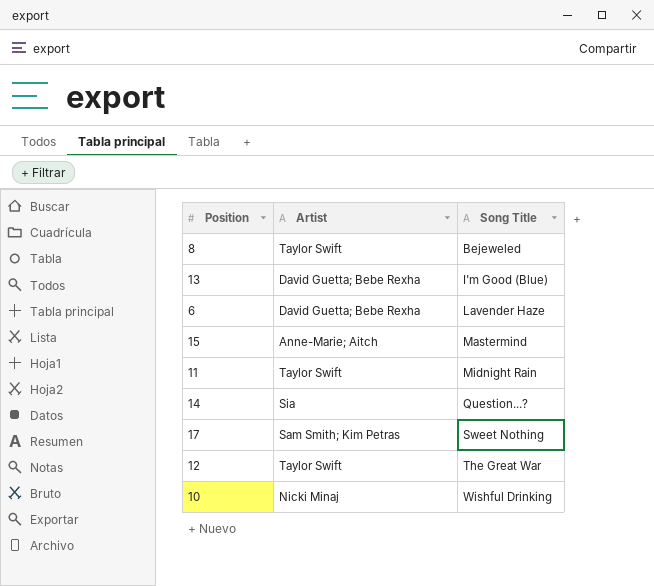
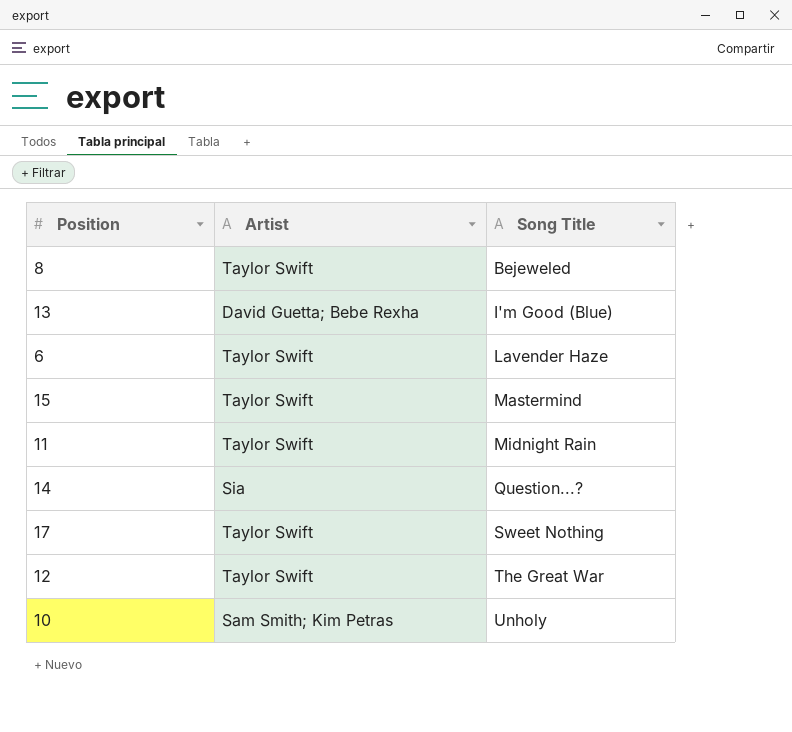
6 | Artist: David Guetta; Bebe Rexha -> Taylor Swift
15 | Artist: Anne-Marie; Aitch -> Taylor Swift
17 | Artist: Sam Smith; Kim Petras -> Taylor Swift
10 | Artist: Nicki Minaj -> Sam Smith; Kim Petras
10 | Song Title: Wishful Drinking -> Unholy

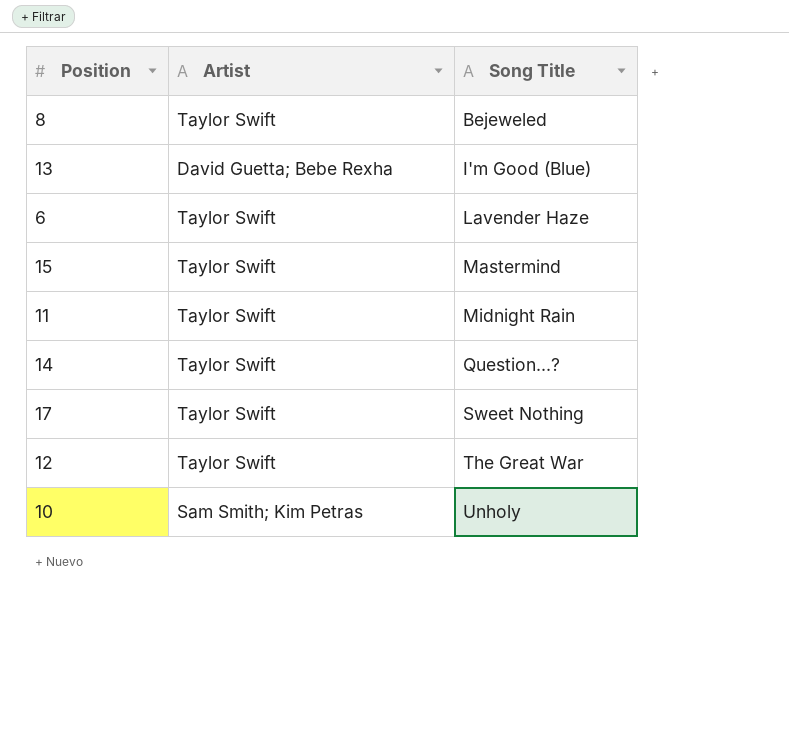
14 | Artist: Sia -> Taylor Swift

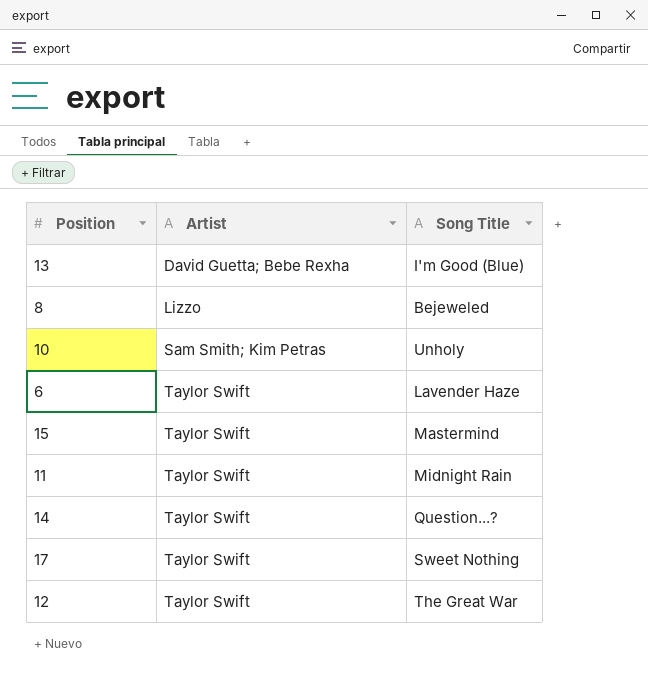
row order: Song Title ascending -> Artist ascending
8 | Artist: Taylor Swift -> Lizzo

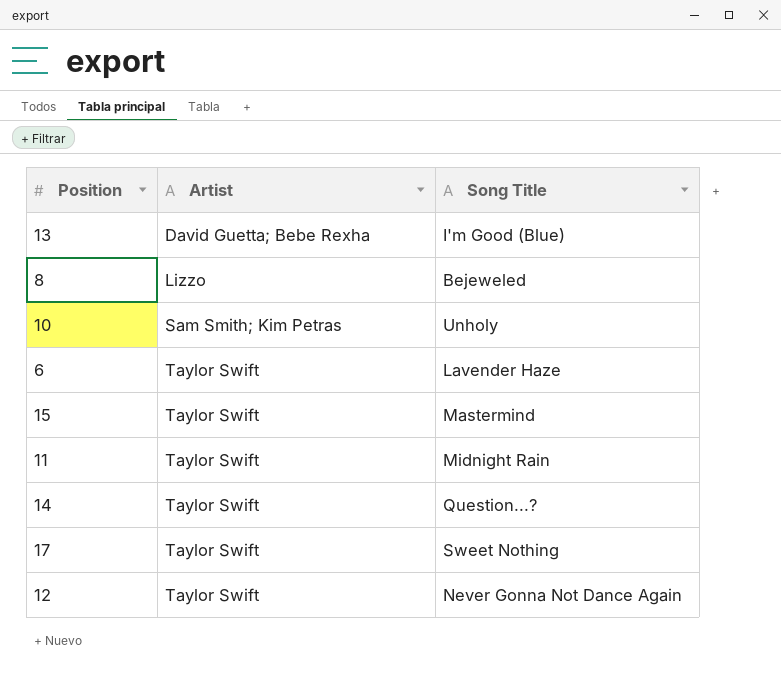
12 | Song Title: The Great War -> Never Gonna Not Dance Again

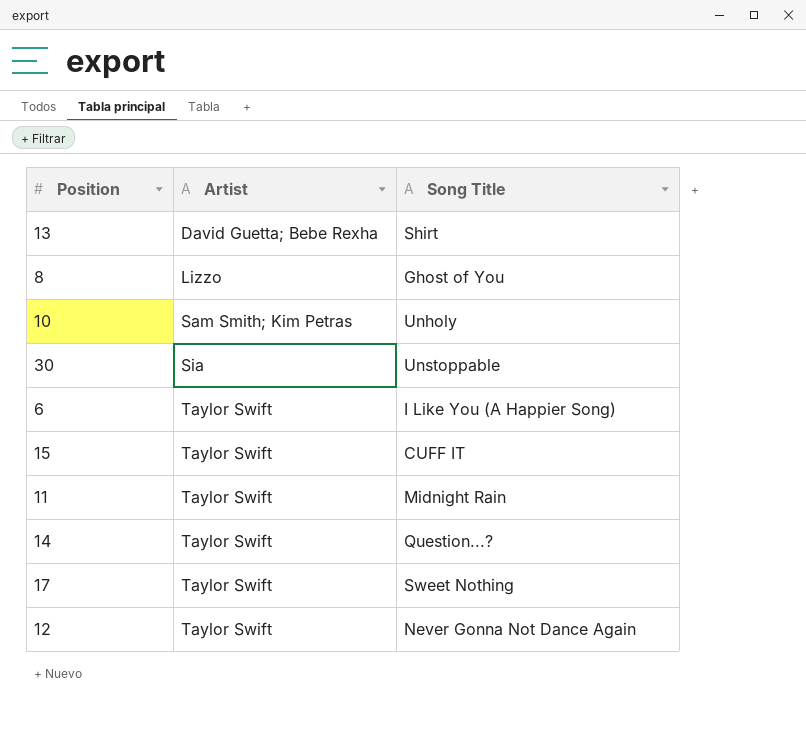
13 | Song Title: I'm Good (Blue) -> Shirt
8 | Song Title: Bejeweled -> Ghost of You
row 30: none -> Sia | Unstoppable
6 | Song Title: Lavender Haze -> I Like You (A Happier Song)
15 | Song Title: Mastermind -> CUFF IT

